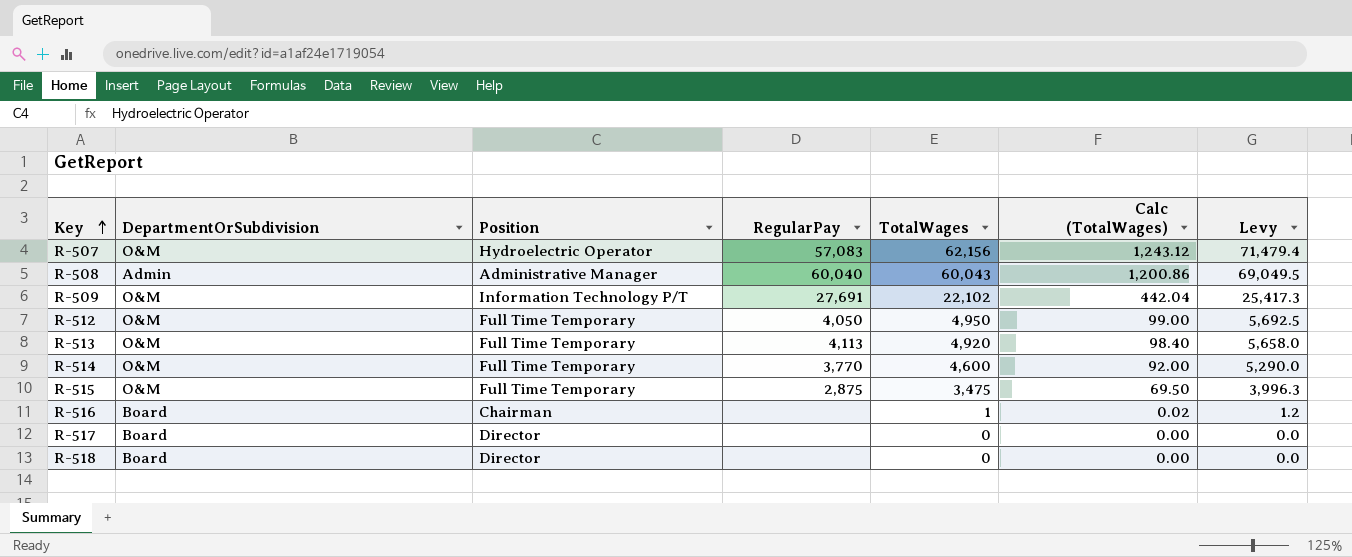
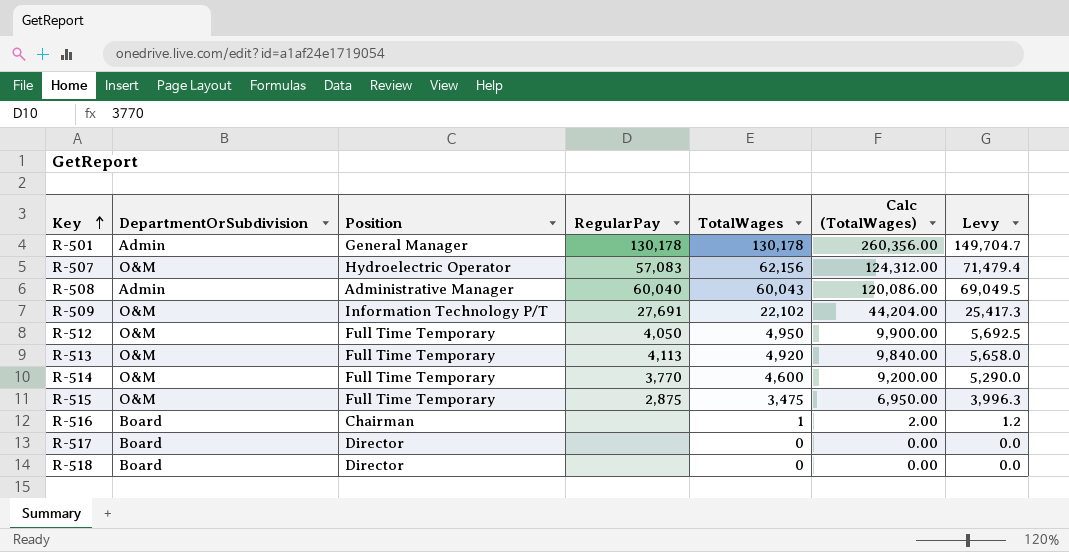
column Calc (TotalWages) | formula: [TotalWages] * 0.02 -> [TotalWages] * 2
row R-501: none -> Admin | General Manager | 130,178 | 130,178 | 260,356.00 | 149,704.7

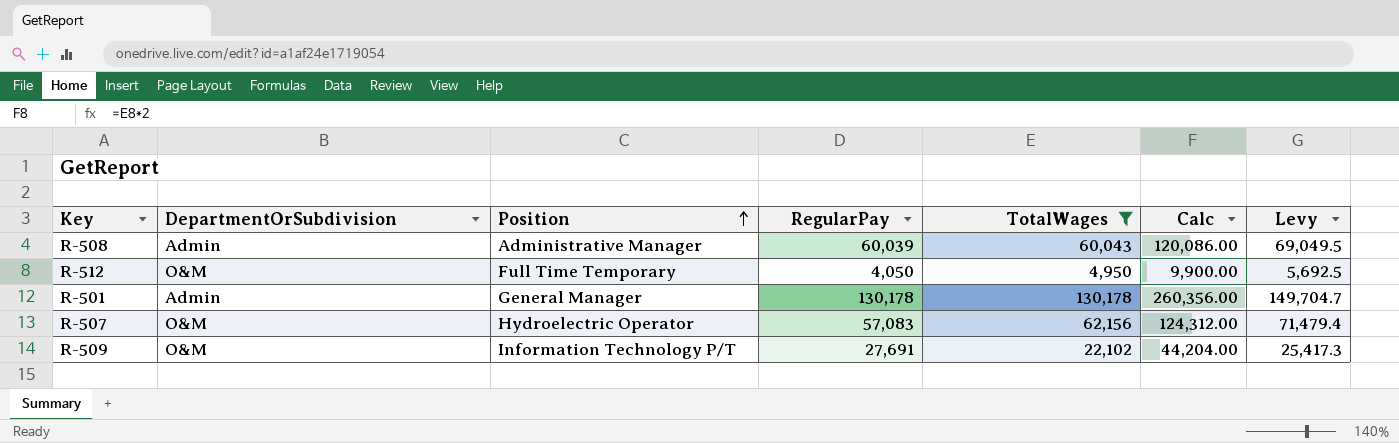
filter: none -> TotalWages >= 4,950
row order: Key ascending -> Position ascending
column name: Calc (TotalWages) -> Calc
R-508 | RegularPay: 60,040 -> 60,039

